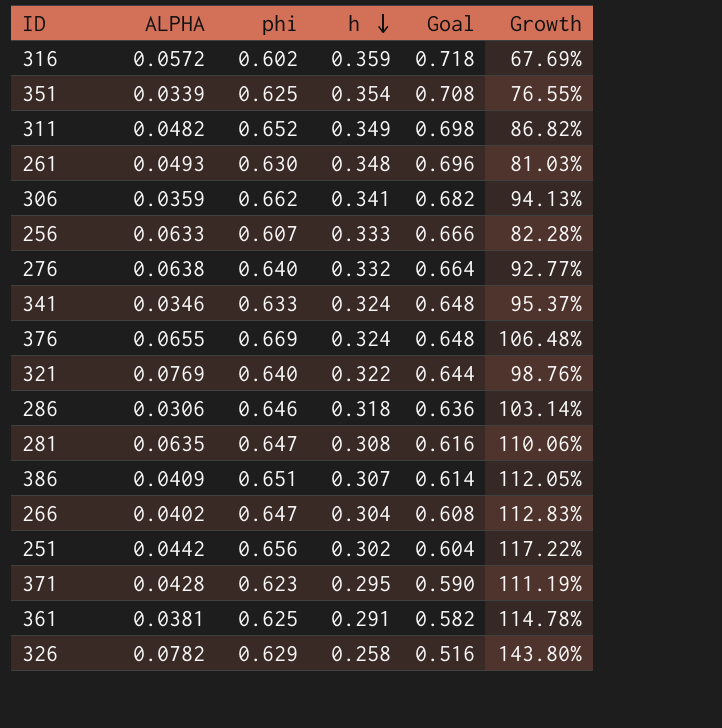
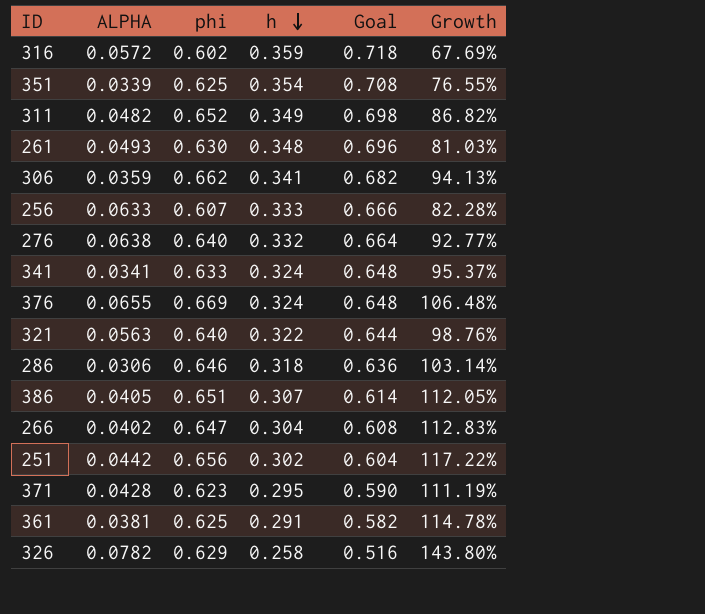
row 281: 0.0635 | 0.647 | 0.308 | 0.616 | 110.06% -> none
341 | ALPHA: 0.0346 -> 0.0341
321 | ALPHA: 0.0769 -> 0.0563
386 | ALPHA: 0.0409 -> 0.0405

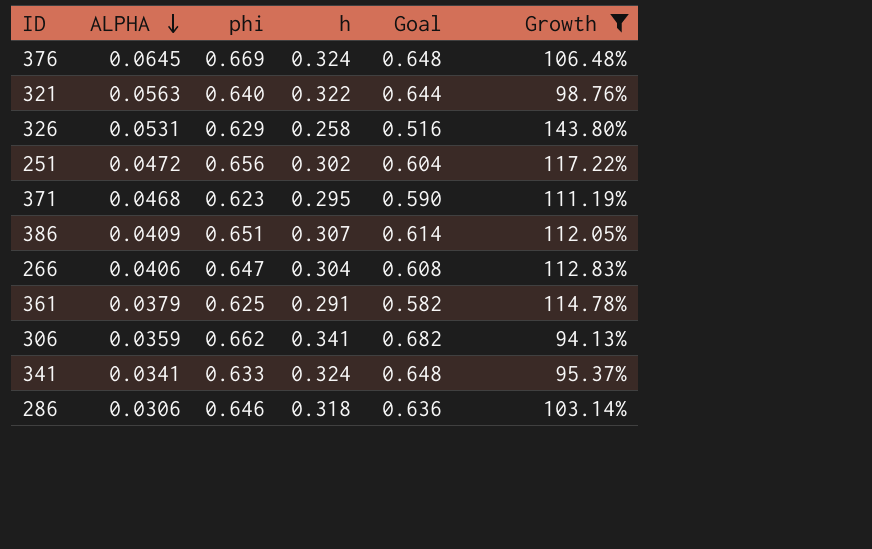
filter: none -> Growth >= 94.13%
row order: h descending -> ALPHA descending
376 | ALPHA: 0.0655 -> 0.0645
326 | ALPHA: 0.0782 -> 0.0531
251 | ALPHA: 0.0442 -> 0.0472
371 | ALPHA: 0.0428 -> 0.0468
386 | ALPHA: 0.0405 -> 0.0409
266 | ALPHA: 0.0402 -> 0.0406
361 | ALPHA: 0.0381 -> 0.0379

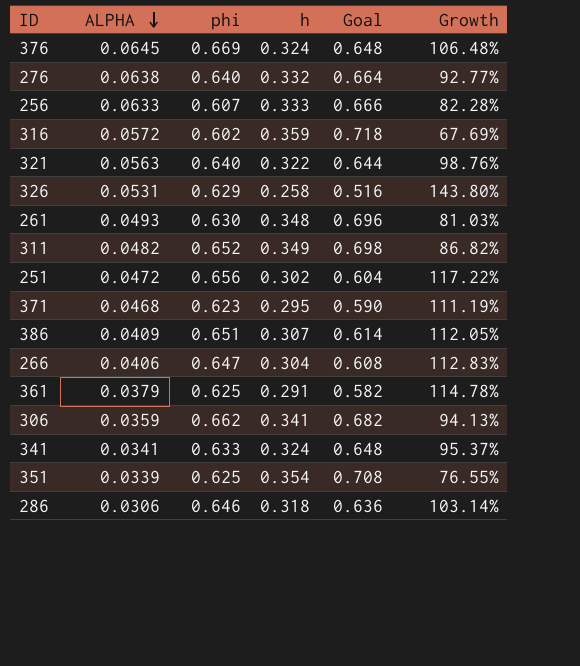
filter: Growth >= 94.13% -> none

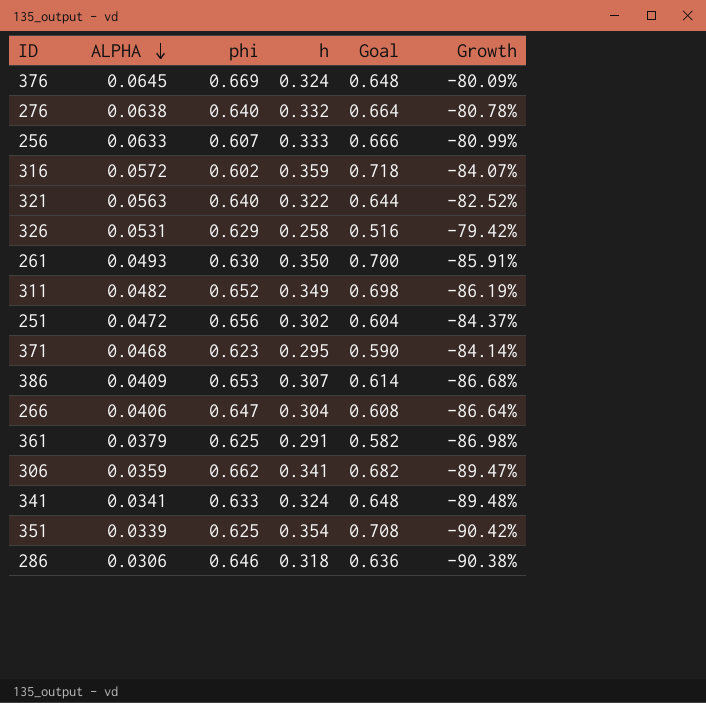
column Growth | formula: ([phi] - [h]) / [h] -> ([ALPHA] - [h]) / [h]
261 | h: 0.348 -> 0.350
261 | Goal: 0.696 -> 0.700
386 | phi: 0.651 -> 0.653

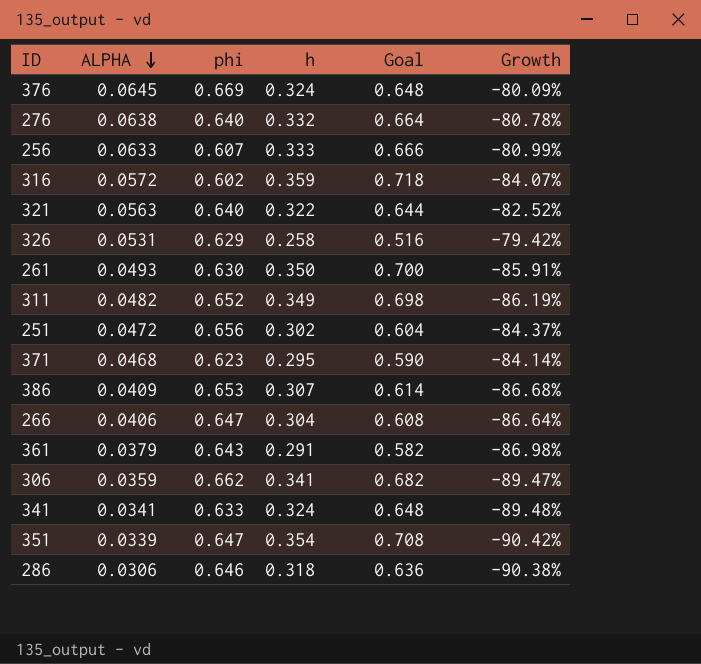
361 | phi: 0.625 -> 0.643
351 | phi: 0.625 -> 0.647

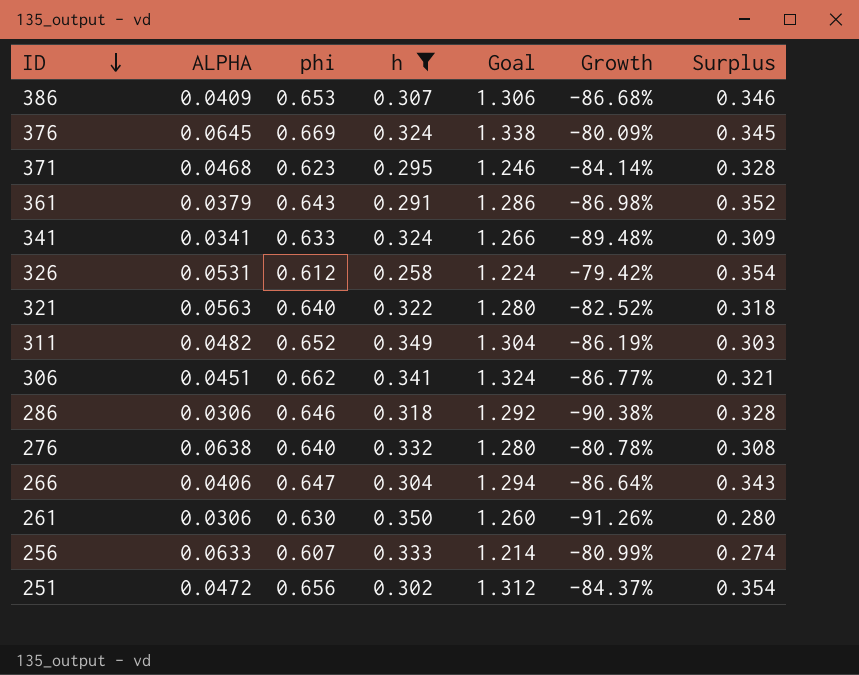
filter: none -> h <= 0.350
row order: ALPHA descending -> ID descending
column Goal | formula: [h] * 2 -> [phi] * 2
column Surplus | formula: none -> [phi] - [h]
326 | phi: 0.629 -> 0.612
306 | ALPHA: 0.0359 -> 0.0451
306 | Growth: -89.47% -> -86.77%
261 | ALPHA: 0.0493 -> 0.0306
261 | Growth: -85.91% -> -91.26%

